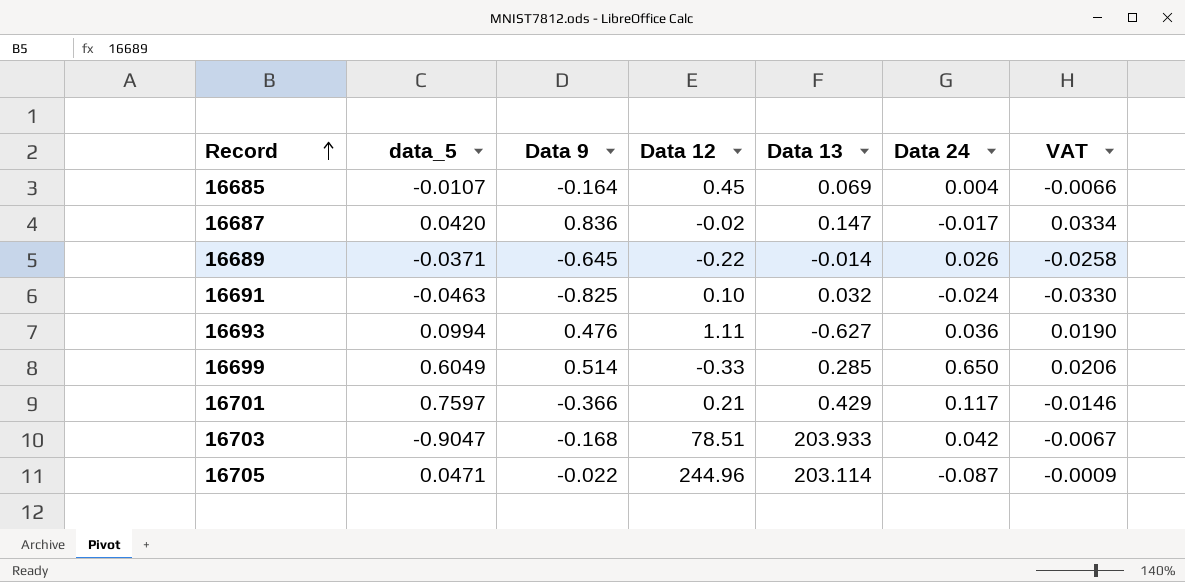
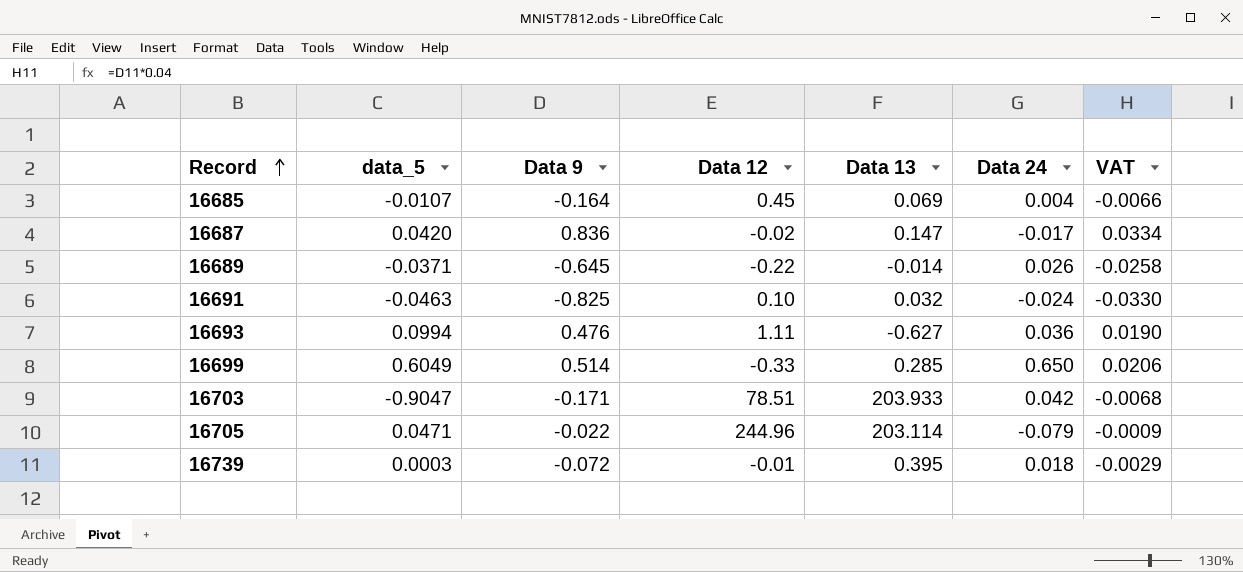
row 16701: 0.7597 | -0.366 | 0.21 | 0.429 | 0.117 | -0.0146 -> none
16703 | Data 9: -0.168 -> -0.171
16703 | VAT: -0.0067 -> -0.0068
16705 | Data 24: -0.087 -> -0.079
row 16739: none -> 0.0003 | -0.072 | -0.01 | 0.395 | 0.018 | -0.0029

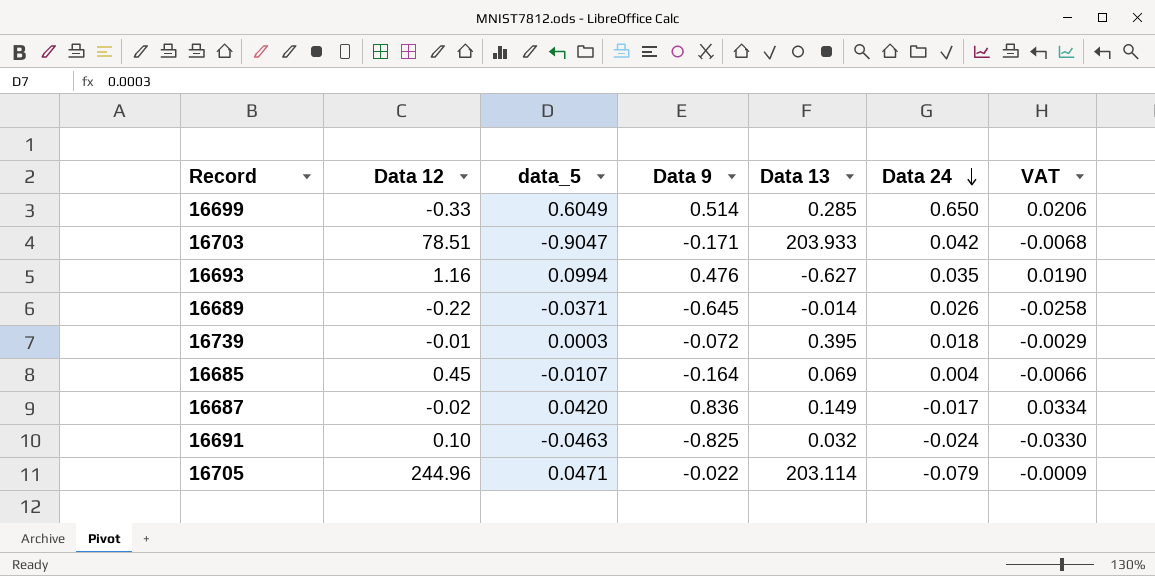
row order: Record ascending -> Data 24 descending
column Data 12 | position: 4 -> 2
16693 | Data 12: 1.11 -> 1.16
16693 | Data 24: 0.036 -> 0.035
16687 | Data 13: 0.147 -> 0.149

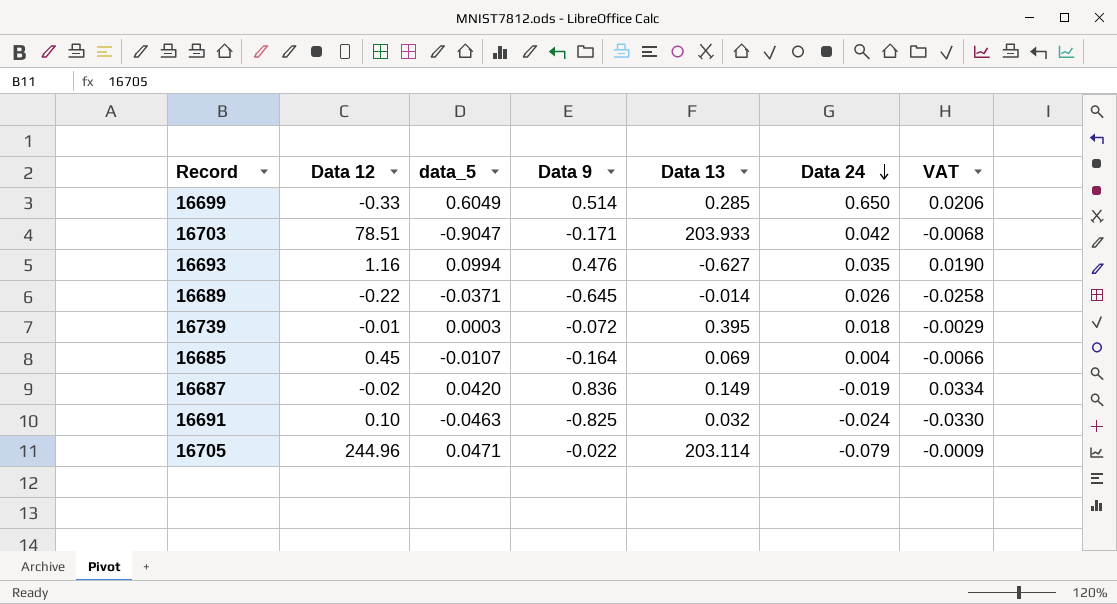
16687 | Data 24: -0.017 -> -0.019

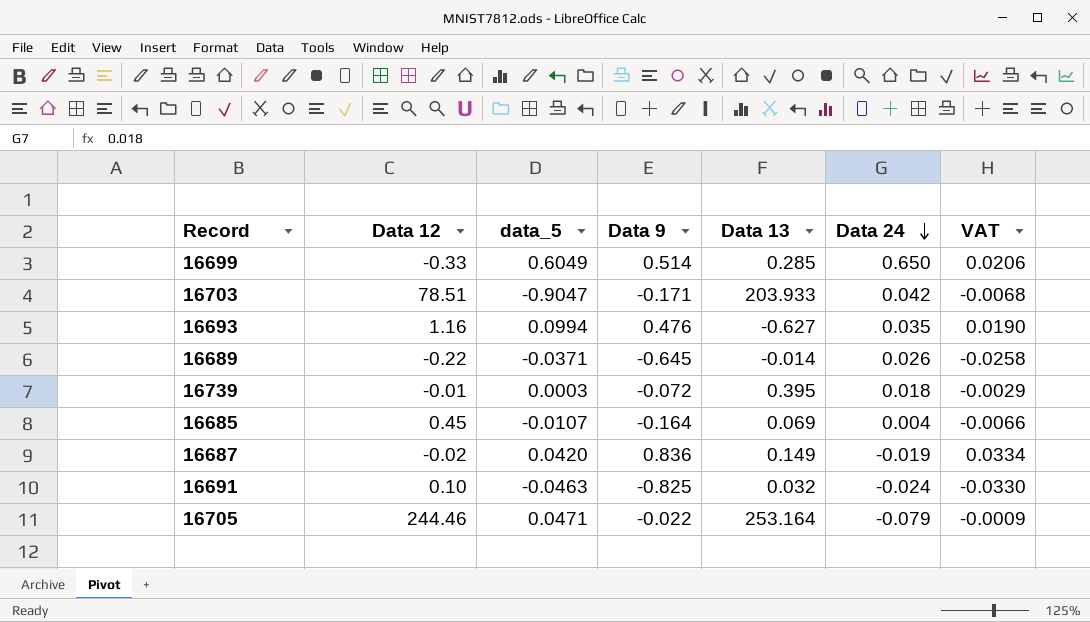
16705 | Data 12: 244.96 -> 244.46
16705 | Data 13: 203.114 -> 253.164

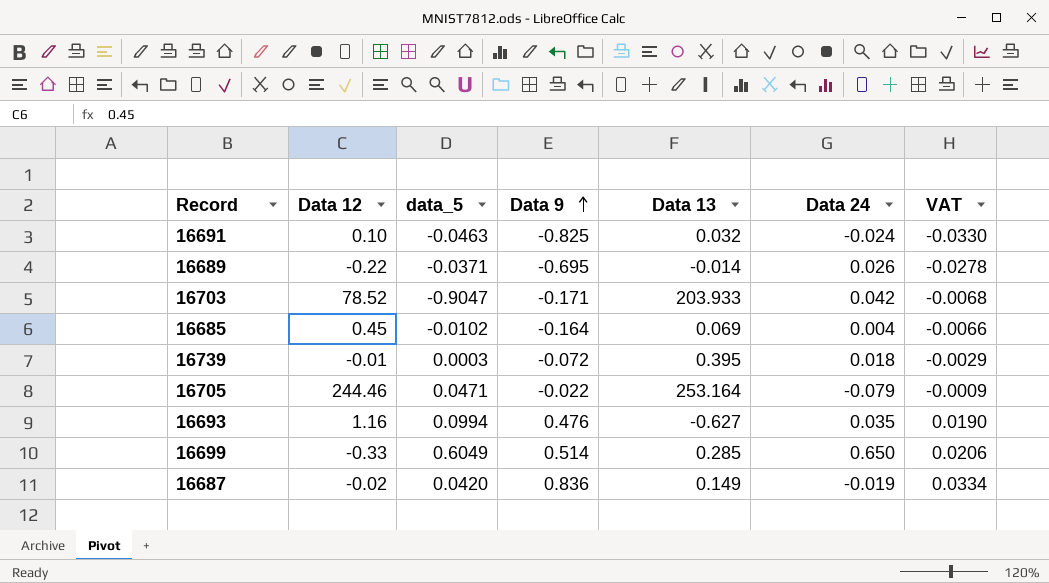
row order: Data 24 descending -> Data 9 ascending
16689 | Data 9: -0.645 -> -0.695
16689 | VAT: -0.0258 -> -0.0278
16703 | Data 12: 78.51 -> 78.52
16685 | data_5: -0.0107 -> -0.0102

